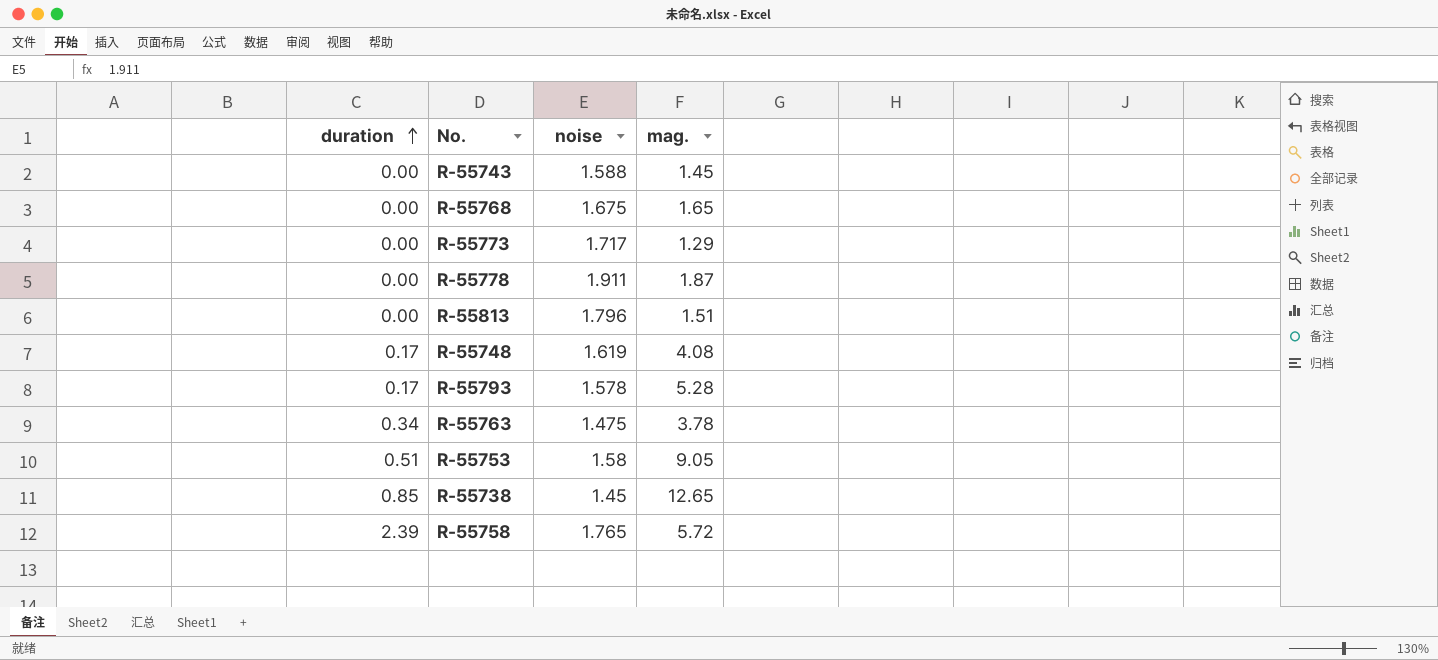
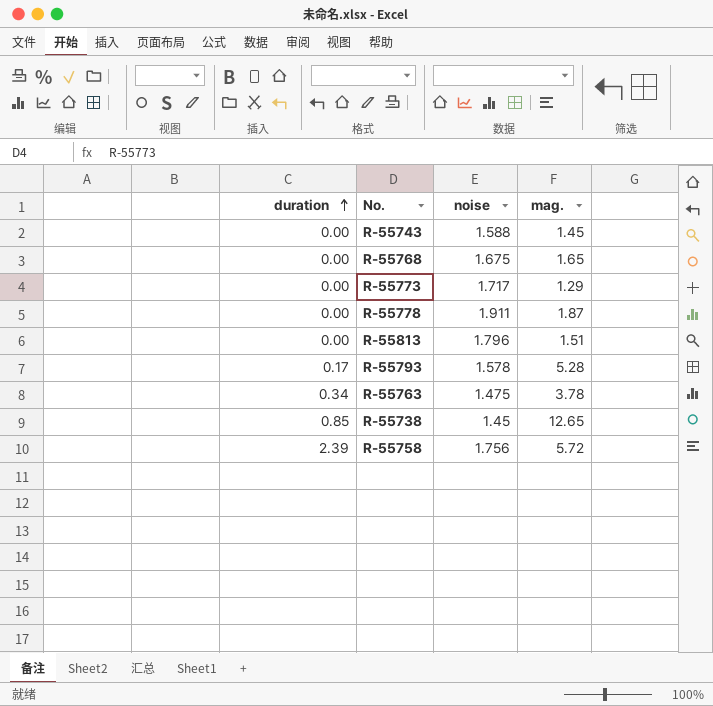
row R-55748: 0.17 | 1.619 | 4.08 -> none
row R-55753: 0.51 | 1.58 | 9.05 -> none
R-55758 | noise: 1.765 -> 1.756

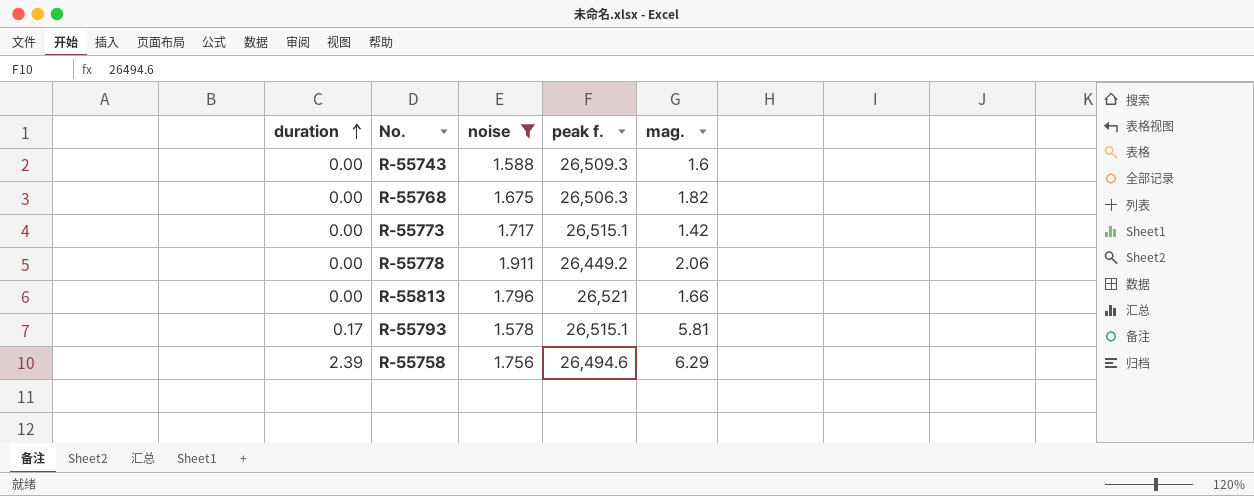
filter: none -> noise >= 1.578
column peak f. | position: none -> 4
R-55743 | mag.: 1.45 -> 1.6
R-55768 | mag.: 1.65 -> 1.82
R-55773 | mag.: 1.29 -> 1.42
R-55778 | mag.: 1.87 -> 2.06
R-55813 | mag.: 1.51 -> 1.66
R-55793 | mag.: 5.28 -> 5.81
R-55758 | mag.: 5.72 -> 6.29

